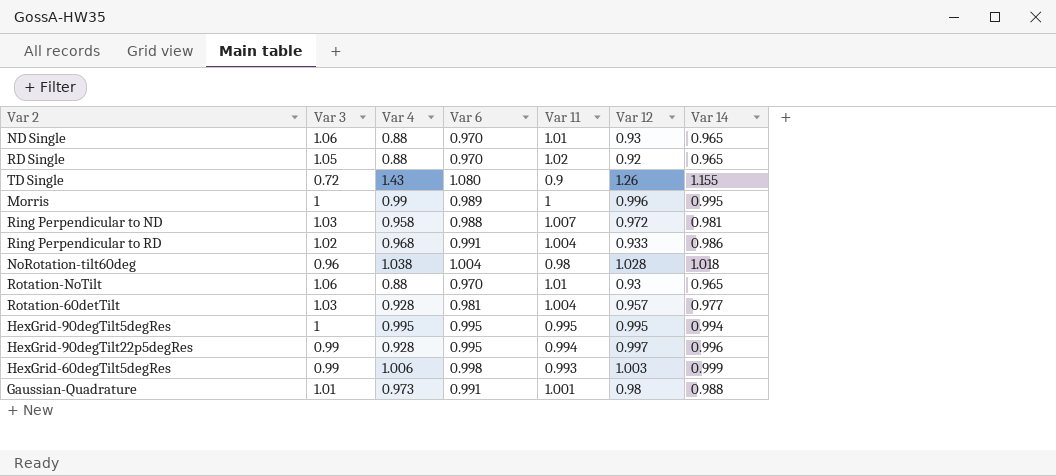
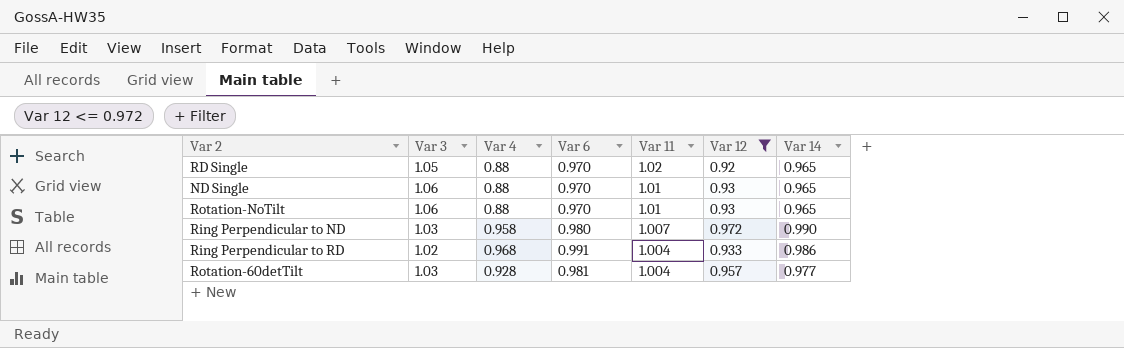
filter: none -> Var 12 <= 0.972
row order: none -> Var 11 descending
Ring Perpendicular to ND | Var 6: 0.988 -> 0.980
Ring Perpendicular to ND | Var 14: 0.981 -> 0.990

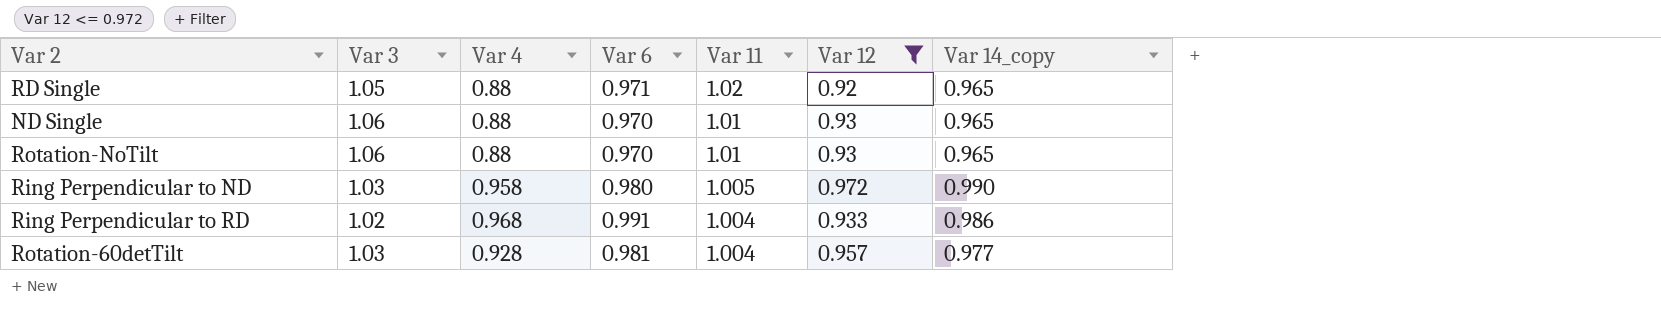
column name: Var 14 -> Var 14_copy
RD Single | Var 6: 0.970 -> 0.971
Ring Perpendicular to ND | Var 11: 1.007 -> 1.005

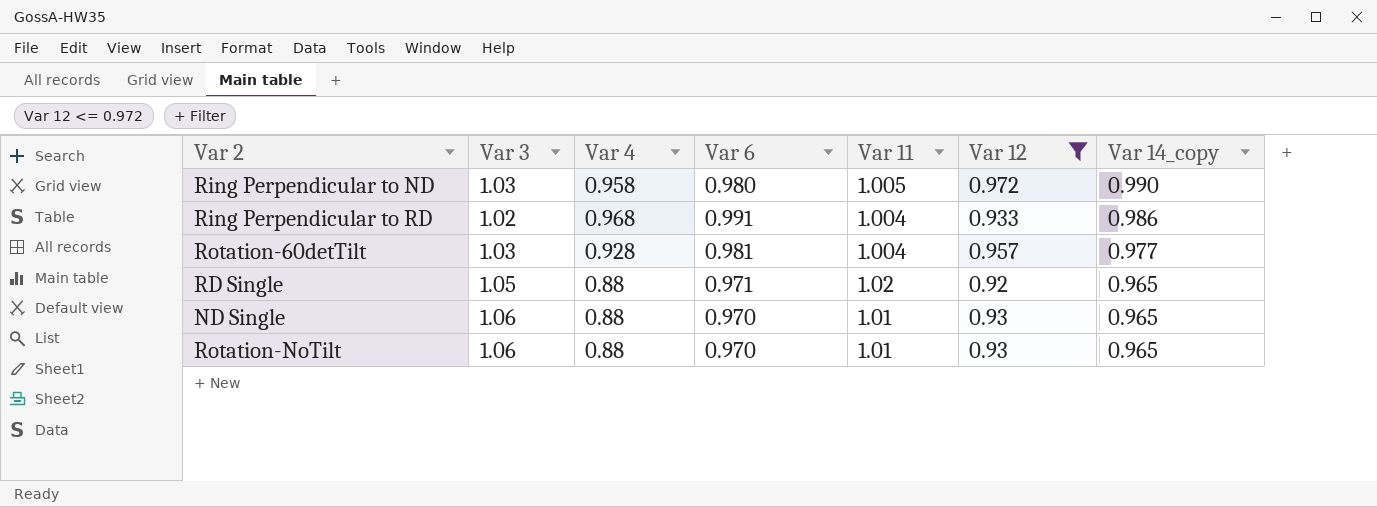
row order: Var 11 descending -> Var 14_copy descending

